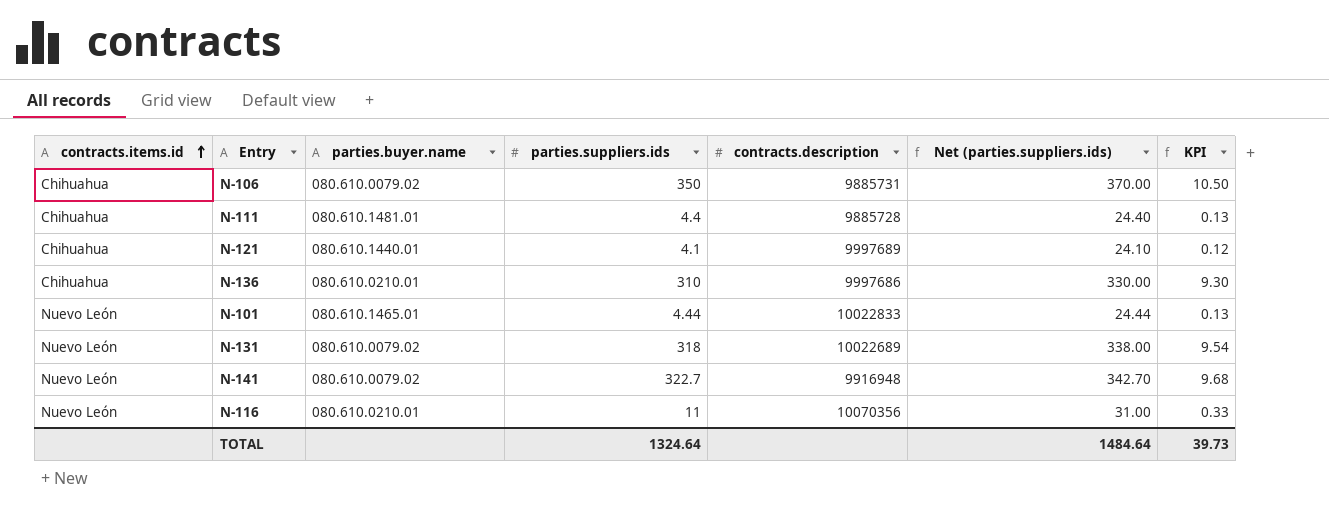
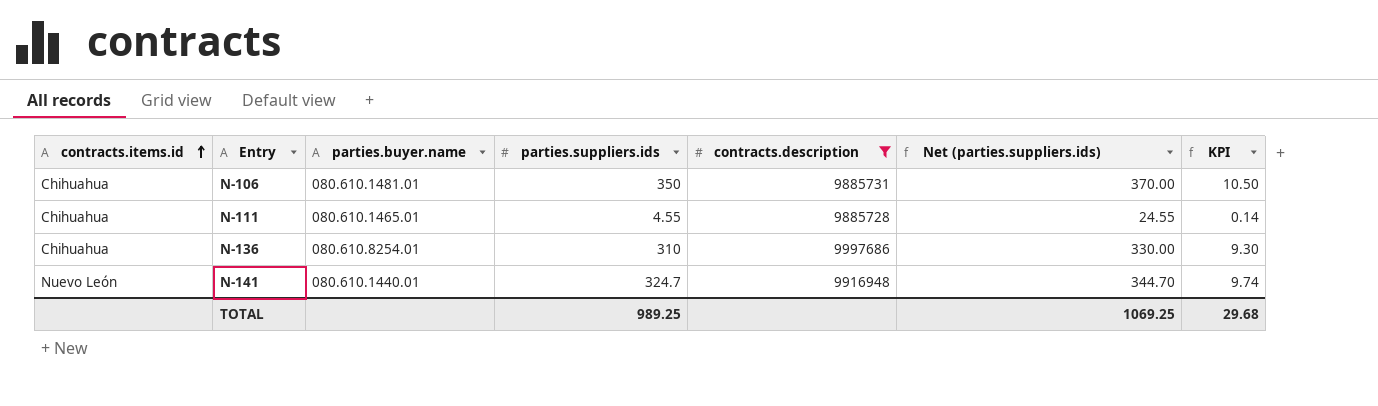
filter: none -> contracts.description <= 9997686
N-106 | parties.buyer.name: 080.610.0079.02 -> 080.610.1481.01
N-111 | parties.buyer.name: 080.610.1481.01 -> 080.610.1465.01
N-111 | parties.suppliers.ids: 4.4 -> 4.55
N-111 | Net (parties.suppliers.ids): 24.40 -> 24.55
N-111 | KPI: 0.13 -> 0.14
N-136 | parties.buyer.name: 080.610.0210.01 -> 080.610.8254.01
N-141 | parties.buyer.name: 080.610.0079.02 -> 080.610.1440.01
N-141 | parties.suppliers.ids: 322.7 -> 324.7
N-141 | Net (parties.suppliers.ids): 342.70 -> 344.70
N-141 | KPI: 9.68 -> 9.74
TOTAL | parties.suppliers.ids: 1324.64 -> 989.25
TOTAL | Net (parties.suppliers.ids): 1484.64 -> 1069.25
TOTAL | KPI: 39.73 -> 29.68

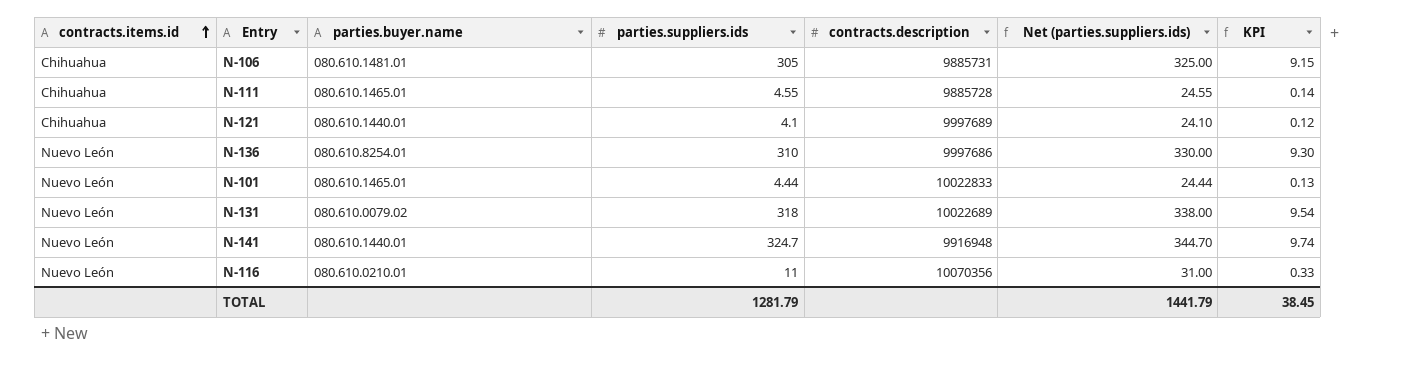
filter: contracts.description <= 9997686 -> none
N-106 | parties.suppliers.ids: 350 -> 305
N-106 | Net (parties.suppliers.ids): 370.00 -> 325.00
N-106 | KPI: 10.50 -> 9.15
N-136 | contracts.items.id: Chihuahua -> Nuevo León
TOTAL | parties.suppliers.ids: 989.25 -> 1281.79
TOTAL | Net (parties.suppliers.ids): 1069.25 -> 1441.79
TOTAL | KPI: 29.68 -> 38.45

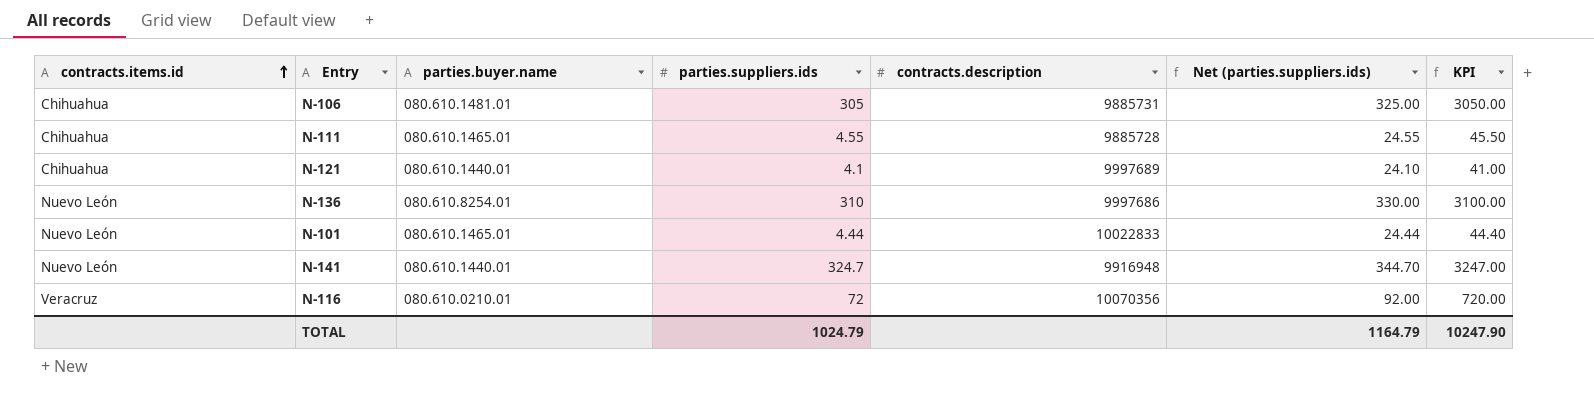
column KPI | formula: [parties.suppliers.ids] * 0.03 -> [parties.suppliers.ids] * 10
row N-131: Nuevo León | 080.610.0079.02 | 318 | 10022689 | 338.00 | 9.54 -> none
N-116 | contracts.items.id: Nuevo León -> Veracruz
N-116 | parties.suppliers.ids: 11 -> 72
N-116 | Net (parties.suppliers.ids): 31.00 -> 92.00
TOTAL | parties.suppliers.ids: 1281.79 -> 1024.79
TOTAL | Net (parties.suppliers.ids): 1441.79 -> 1164.79
TOTAL | KPI: 38.45 -> 10247.90

